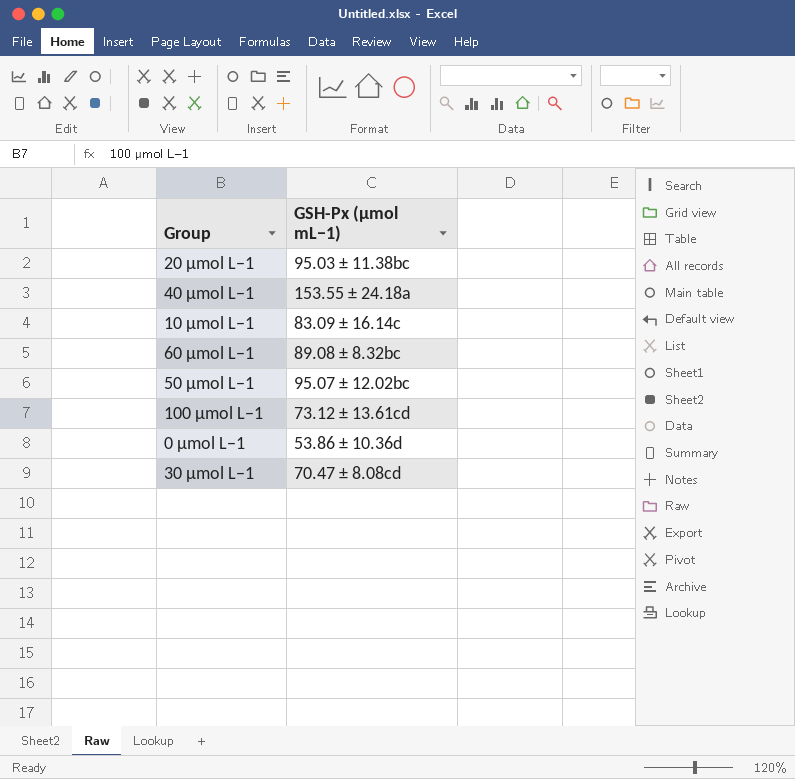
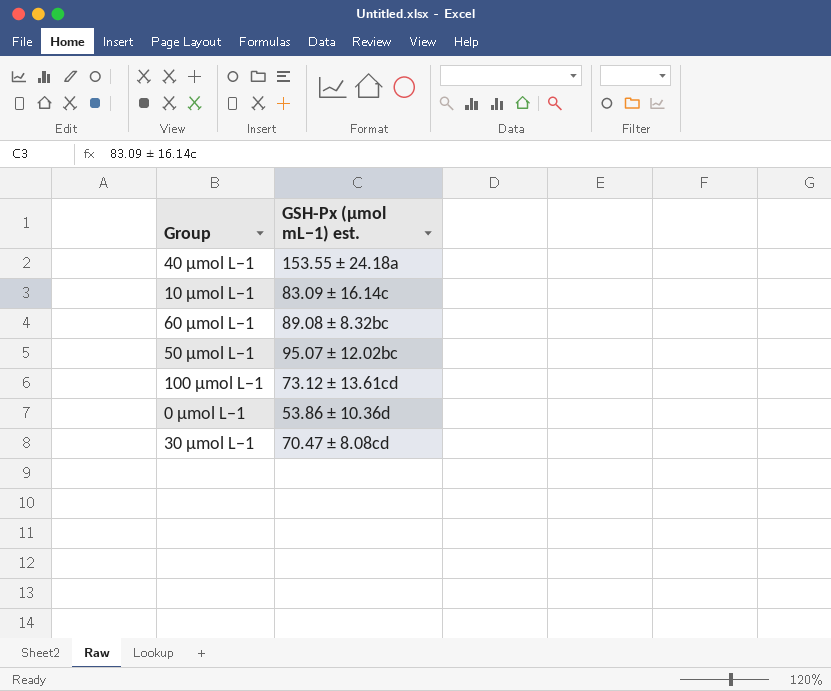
column name: GSH-Px (µmol mL−1) -> GSH-Px (µmol mL−1) est.
row 20 µmol L−1: 95.03 ± 11.38bc -> none

